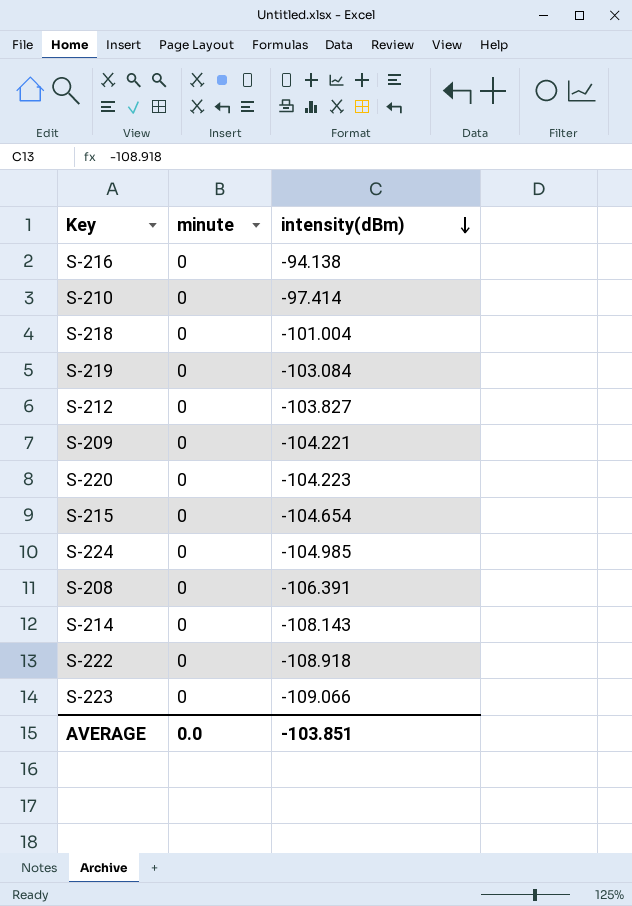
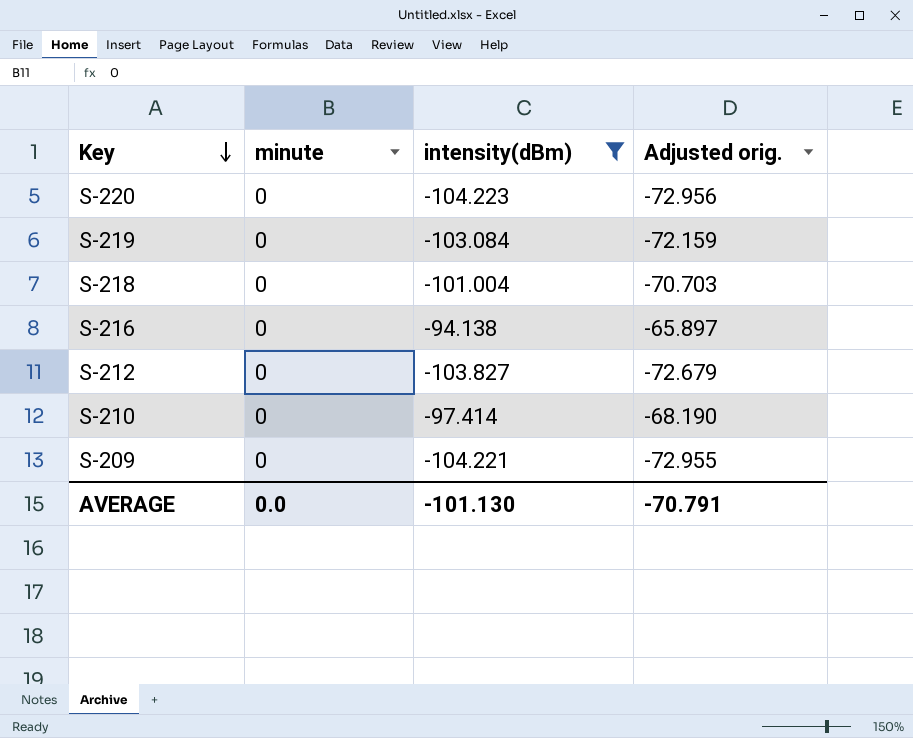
filter: none -> intensity(dBm) >= -104.223
row order: intensity(dBm) descending -> Key descending
column Adjusted orig. | formula: none -> [intensity(dBm)] * 0.7
AVERAGE | intensity(dBm): -103.851 -> -101.130

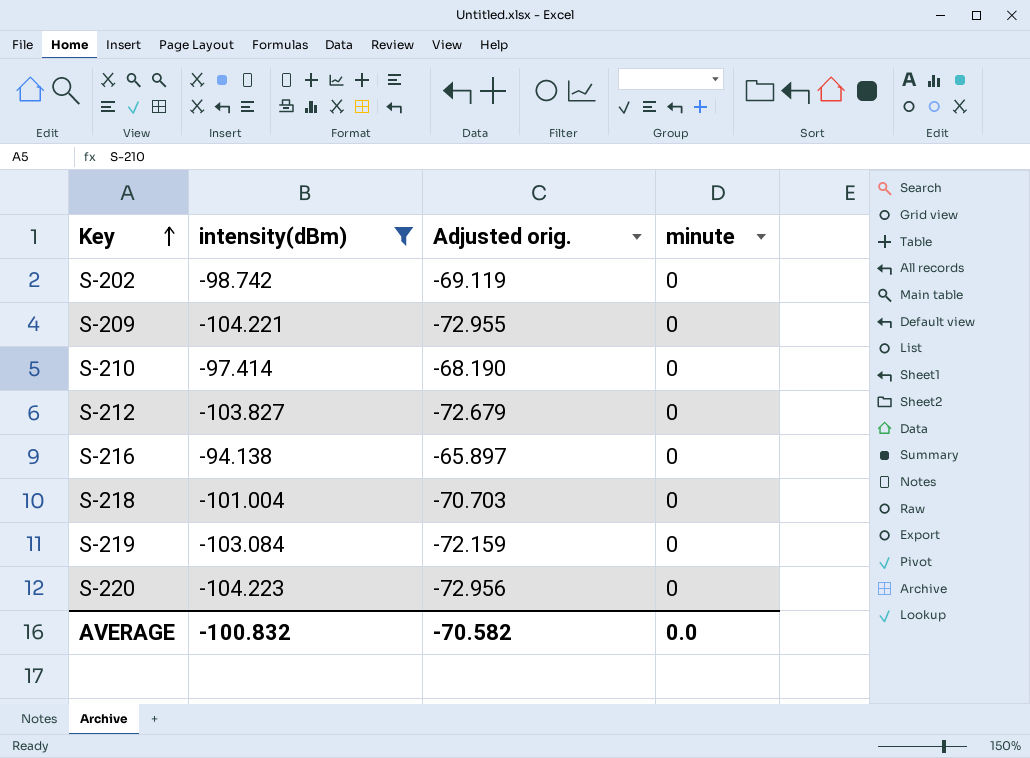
row order: Key descending -> Key ascending
column minute | position: 2 -> 4
row S-202: none -> -98.742 | -69.119 | 0
AVERAGE | intensity(dBm): -101.130 -> -100.832
AVERAGE | Adjusted orig.: -70.791 -> -70.582

